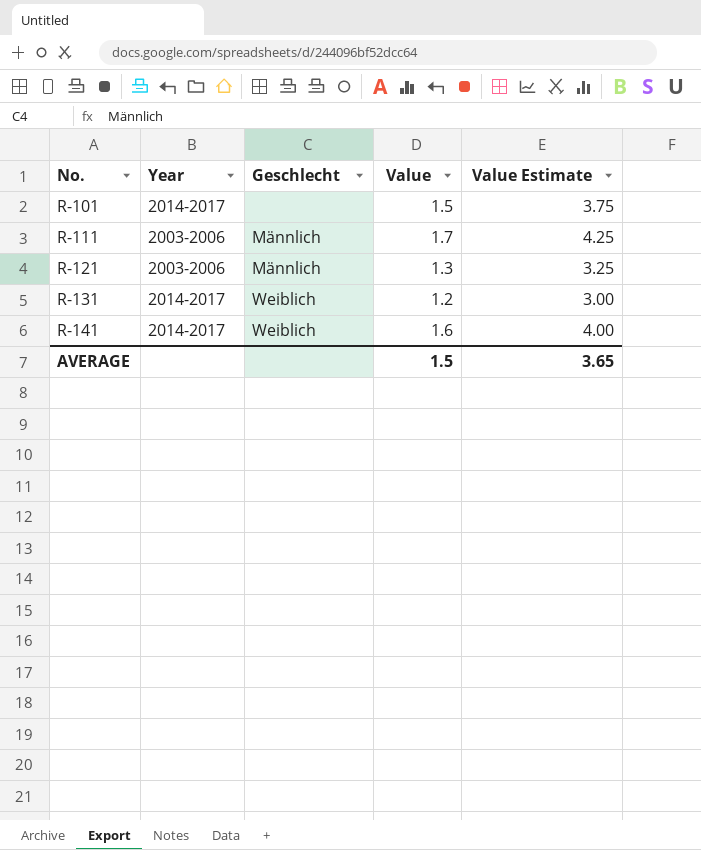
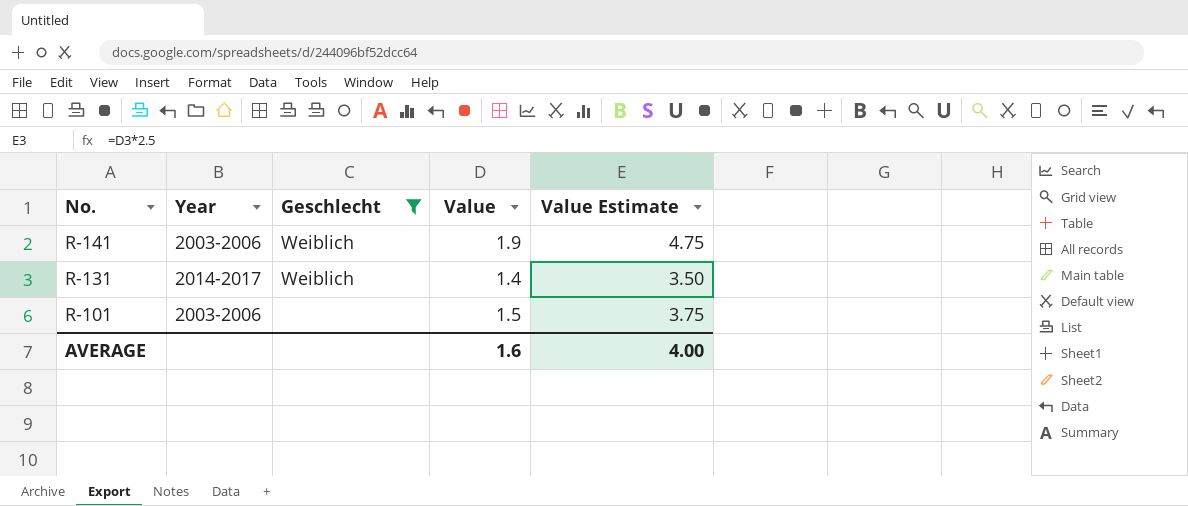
filter: none -> Geschlecht != Männlich
row order: No. ascending -> No. descending
R-141 | Year: 2014-2017 -> 2003-2006
R-141 | Value: 1.6 -> 1.9
R-141 | Value Estimate: 4.00 -> 4.75
R-131 | Value: 1.2 -> 1.4
R-131 | Value Estimate: 3.00 -> 3.50
R-101 | Year: 2014-2017 -> 2003-2006
AVERAGE | Value: 1.5 -> 1.6
AVERAGE | Value Estimate: 3.65 -> 4.00

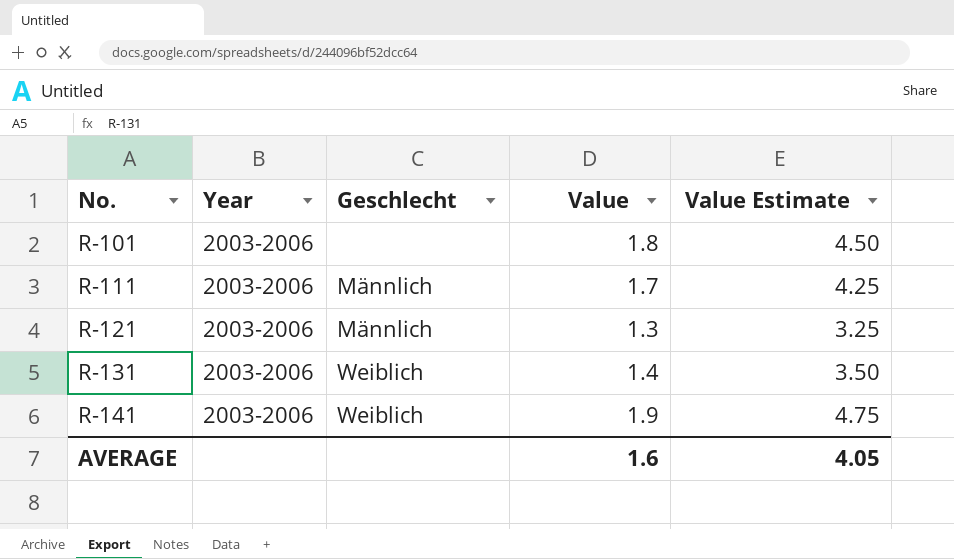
filter: Geschlecht != Männlich -> none
row order: No. descending -> No. ascending
R-101 | Value: 1.5 -> 1.8
R-101 | Value Estimate: 3.75 -> 4.50
R-131 | Year: 2014-2017 -> 2003-2006
AVERAGE | Value Estimate: 4.00 -> 4.05

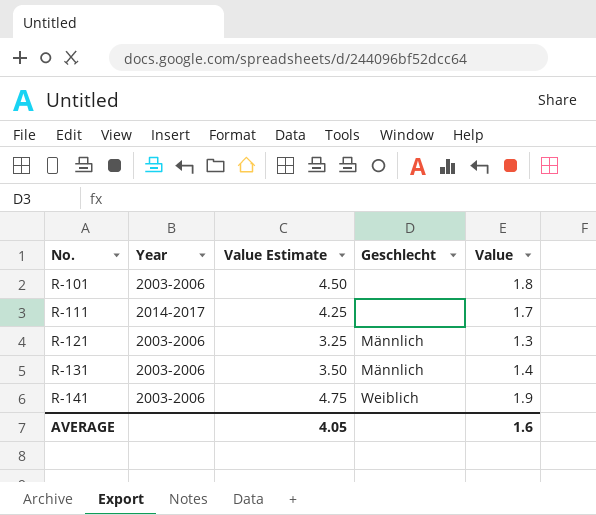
column Value Estimate | position: 5 -> 3
R-111 | Year: 2003-2006 -> 2014-2017
R-111 | Geschlecht: Männlich -> none
R-131 | Geschlecht: Weiblich -> Männlich

